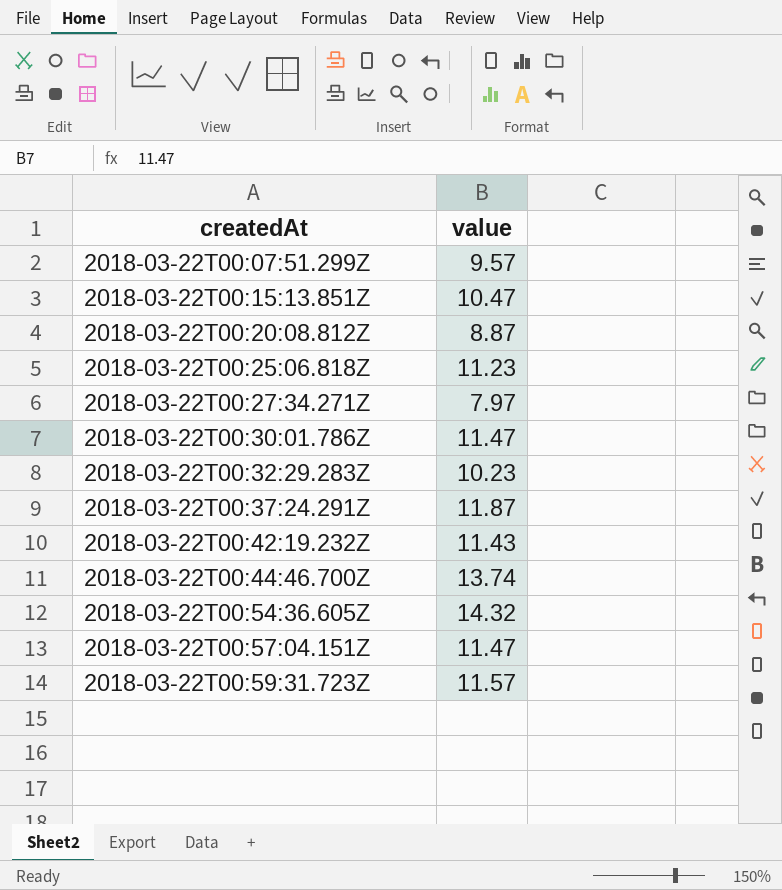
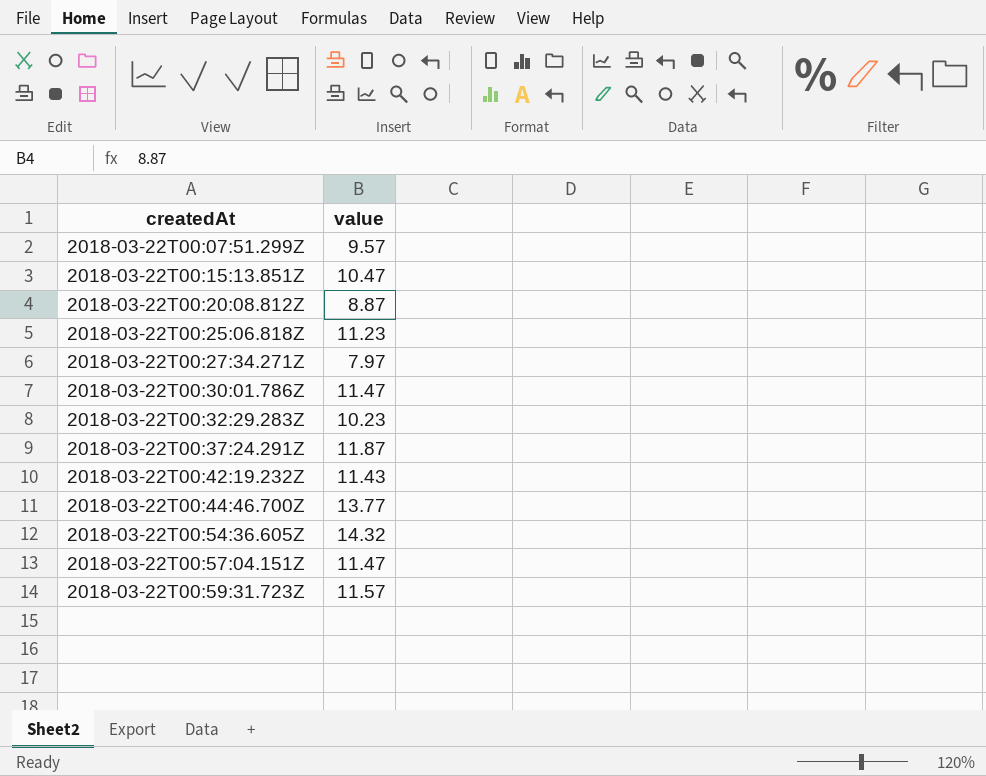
2018-03-22T00:44:46.700Z | value: 13.74 -> 13.77

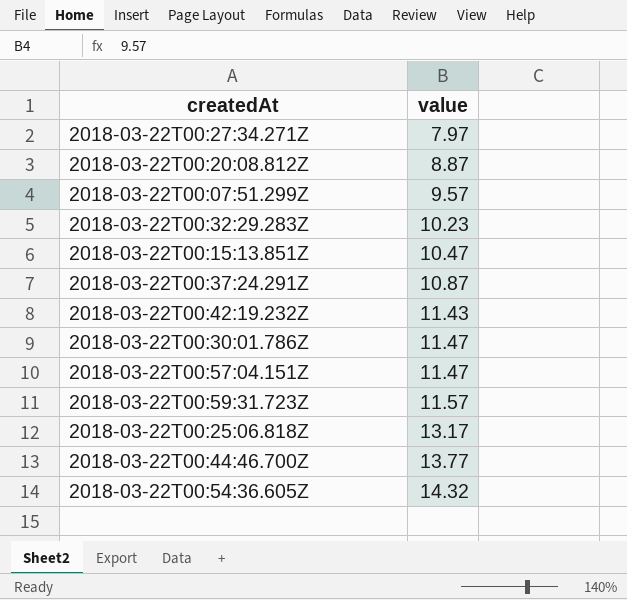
row order: createdAt ascending -> value ascending
2018-03-22T00:37:24.291Z | value: 11.87 -> 10.87
2018-03-22T00:25:06.818Z | value: 11.23 -> 13.17

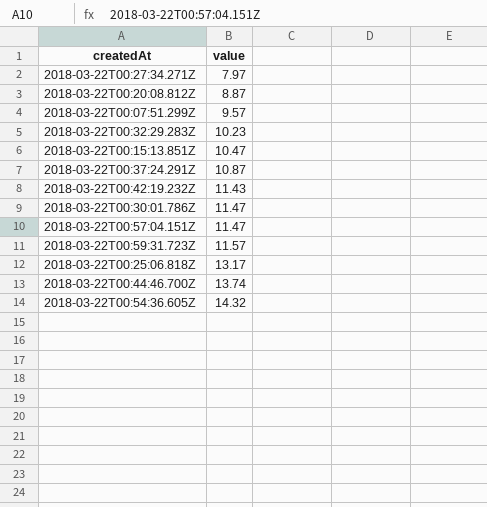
2018-03-22T00:44:46.700Z | value: 13.77 -> 13.74

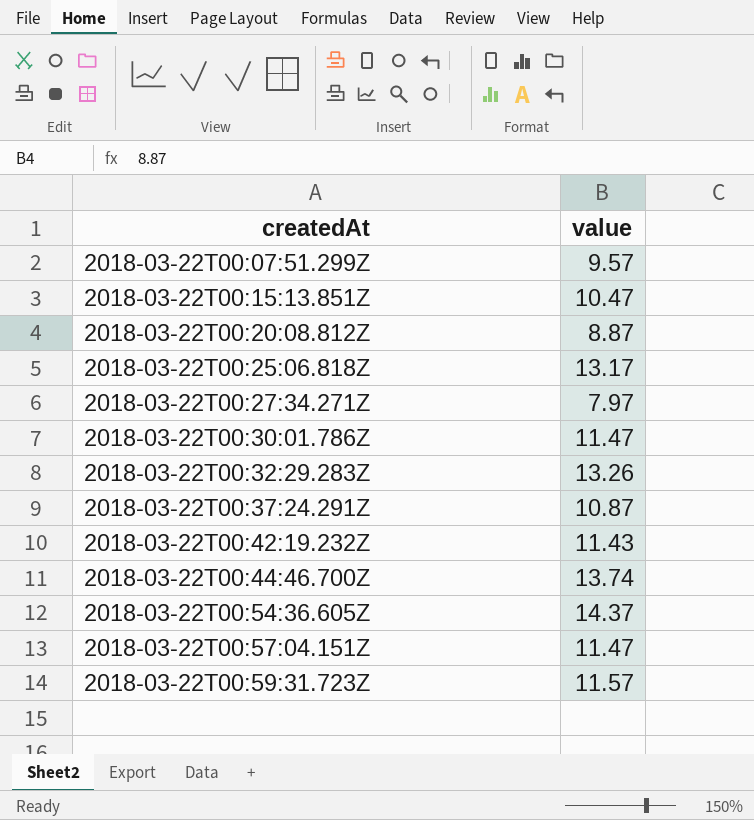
row order: value ascending -> createdAt ascending
2018-03-22T00:32:29.283Z | value: 10.23 -> 13.26
2018-03-22T00:54:36.605Z | value: 14.32 -> 14.37

